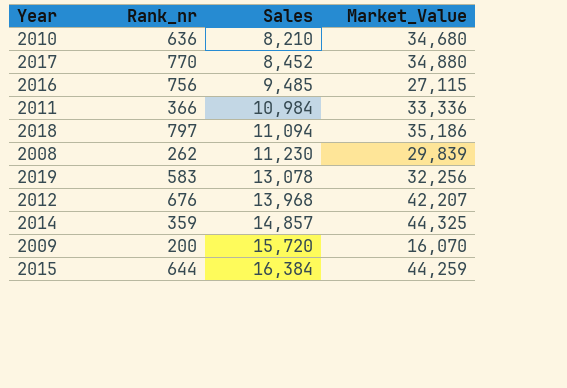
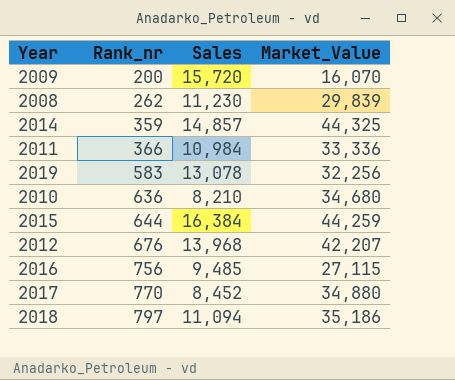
row order: Sales ascending -> Rank_nr ascending

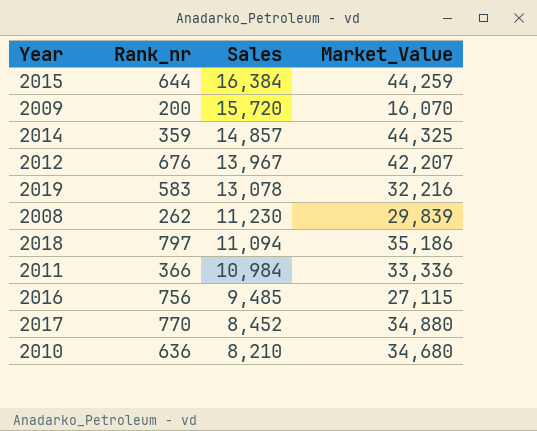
row order: Rank_nr ascending -> Sales descending
2012 | Sales: 13,968 -> 13,967
2019 | Market_Value: 32,256 -> 32,216

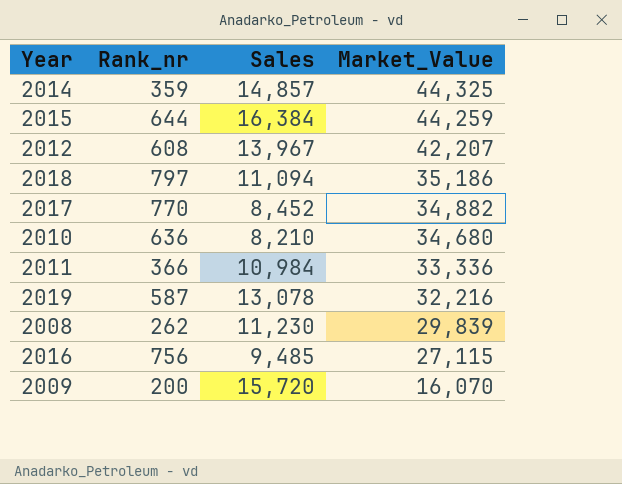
row order: Sales descending -> Market_Value descending
2012 | Rank_nr: 676 -> 608
2017 | Market_Value: 34,880 -> 34,882
2019 | Rank_nr: 583 -> 587

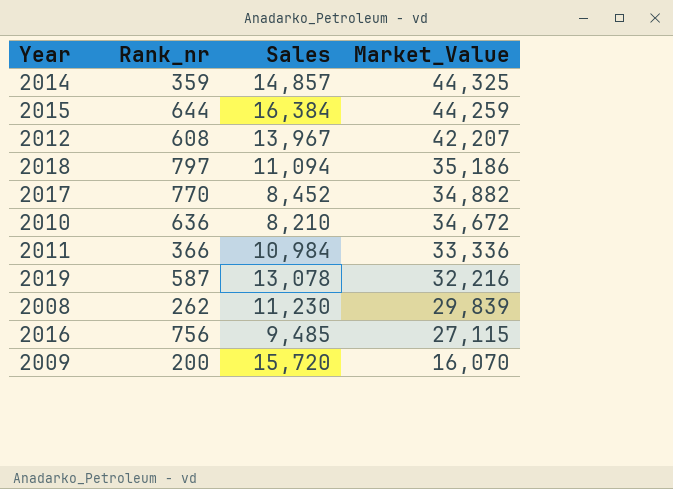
2010 | Market_Value: 34,680 -> 34,672

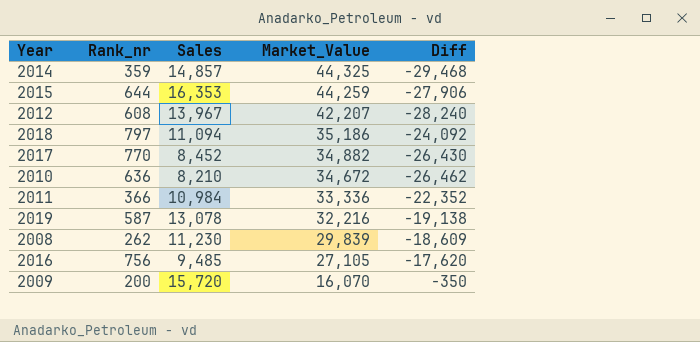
column Diff | formula: none -> [Sales] - [Market_Value]
2015 | Sales: 16,384 -> 16,353
2016 | Market_Value: 27,115 -> 27,105

